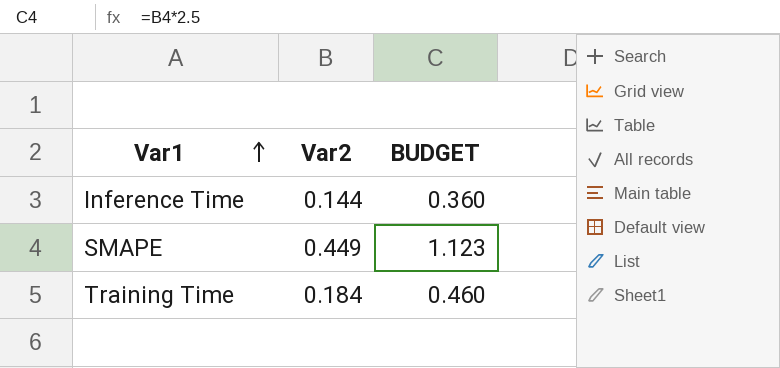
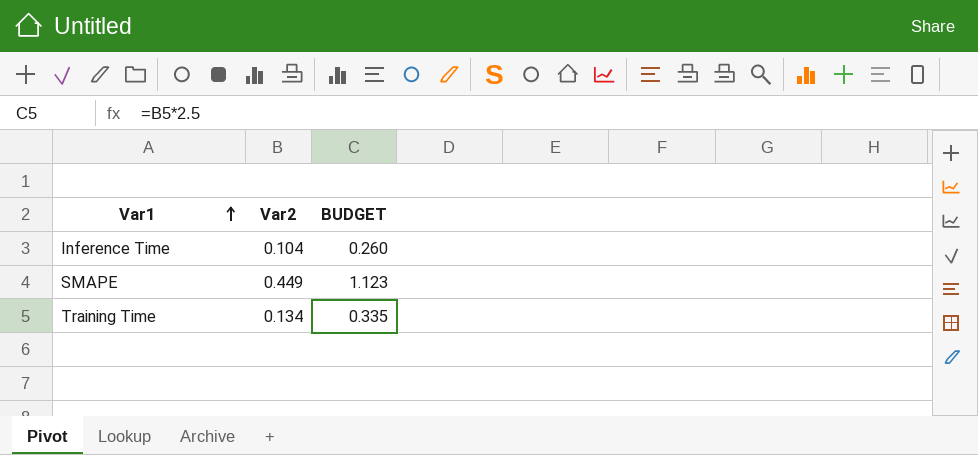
Inference Time | Var2: 0.144 -> 0.104
Inference Time | BUDGET: 0.360 -> 0.260
Training Time | Var2: 0.184 -> 0.134
Training Time | BUDGET: 0.460 -> 0.335

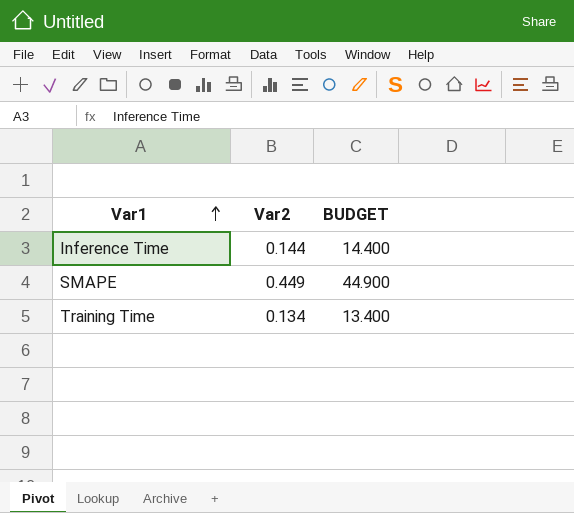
column BUDGET | formula: [Var2] * 2.5 -> [Var2] * 100
Inference Time | Var2: 0.104 -> 0.144

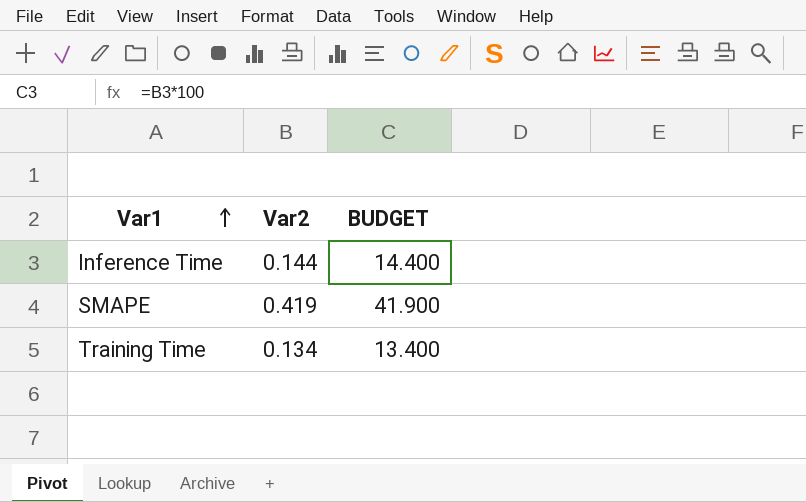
SMAPE | Var2: 0.449 -> 0.419
SMAPE | BUDGET: 44.900 -> 41.900

